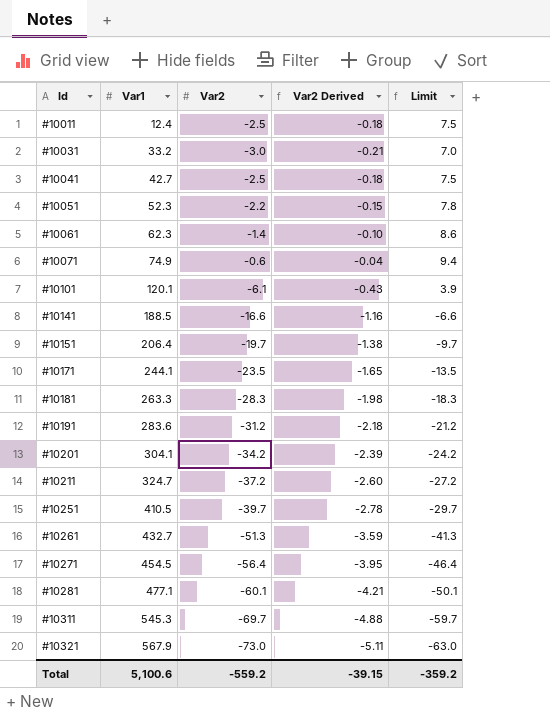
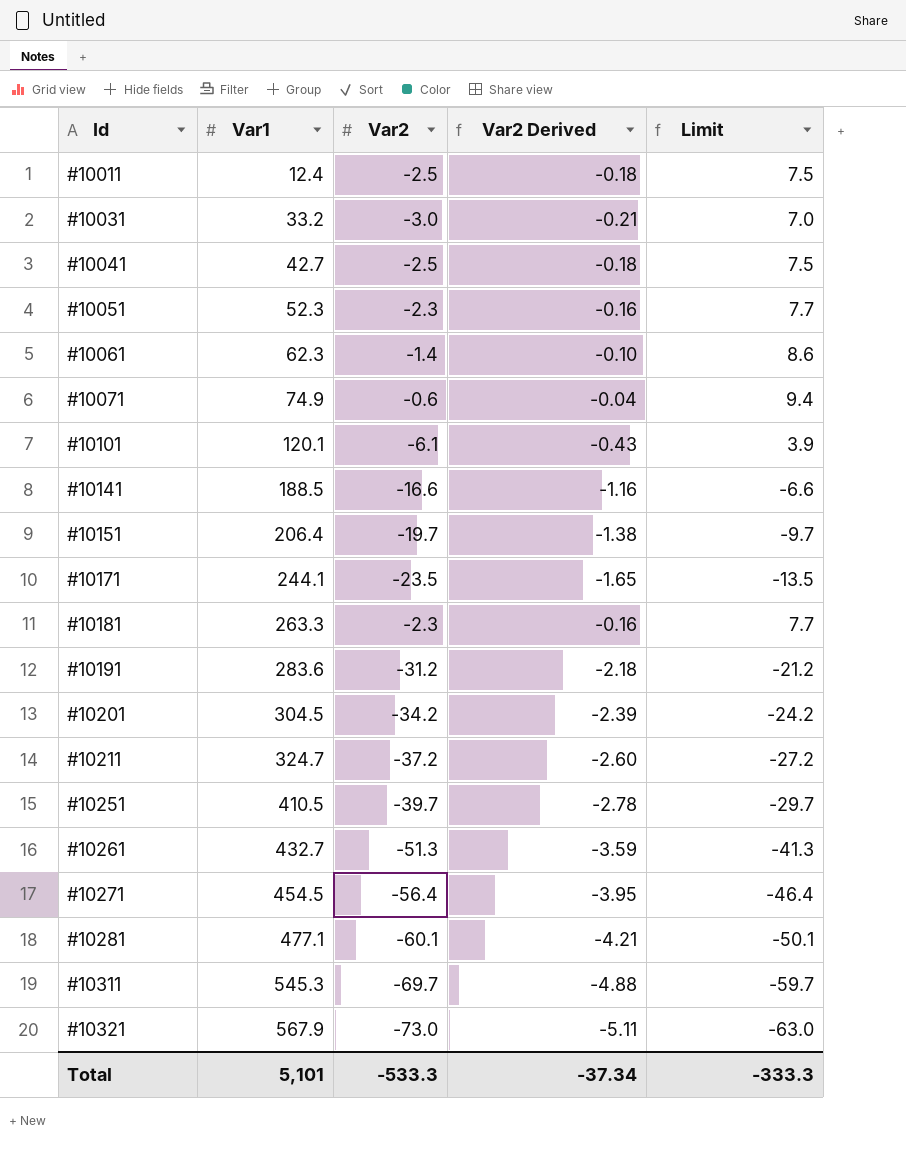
#10051 | Var2: -2.2 -> -2.3
#10051 | Var2 Derived: -0.15 -> -0.16
#10051 | Limit: 7.8 -> 7.7
#10181 | Var2: -28.3 -> -2.3
#10181 | Var2 Derived: -1.98 -> -0.16
#10181 | Limit: -18.3 -> 7.7
#10201 | Var1: 304.1 -> 304.5
Total | Var1: 5,100.6 -> 5,101
Total | Var2: -559.2 -> -533.3
Total | Var2 Derived: -39.15 -> -37.34
Total | Limit: -359.2 -> -333.3

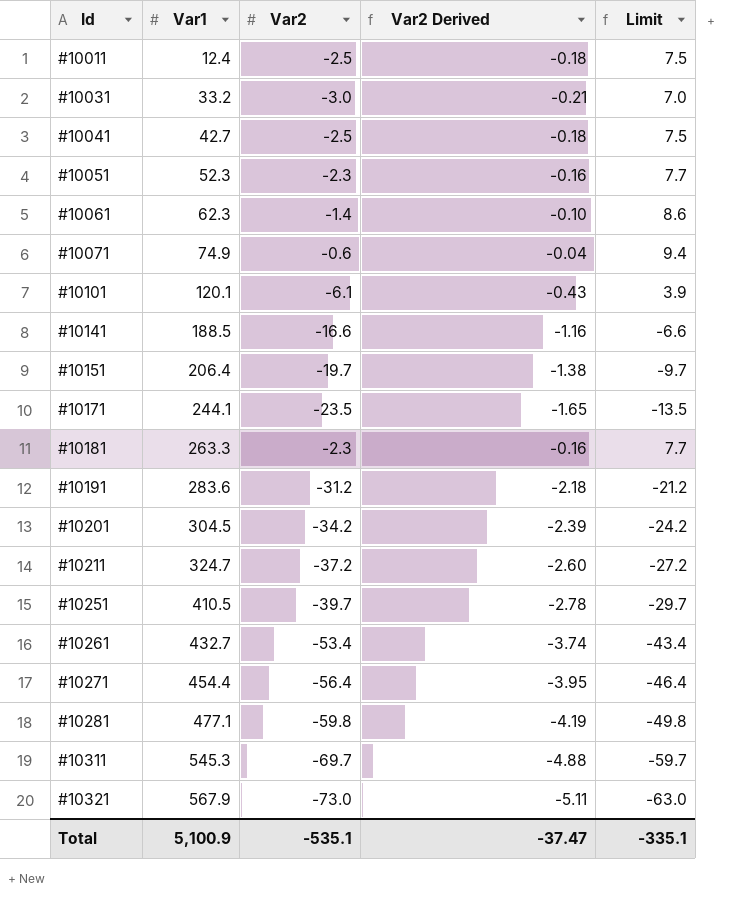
#10261 | Var2: -51.3 -> -53.4
#10261 | Var2 Derived: -3.59 -> -3.74
#10261 | Limit: -41.3 -> -43.4
#10271 | Var1: 454.5 -> 454.4
#10281 | Var2: -60.1 -> -59.8
#10281 | Var2 Derived: -4.21 -> -4.19
#10281 | Limit: -50.1 -> -49.8
Total | Var1: 5,101 -> 5,100.9
Total | Var2: -533.3 -> -535.1
Total | Var2 Derived: -37.34 -> -37.47
Total | Limit: -333.3 -> -335.1

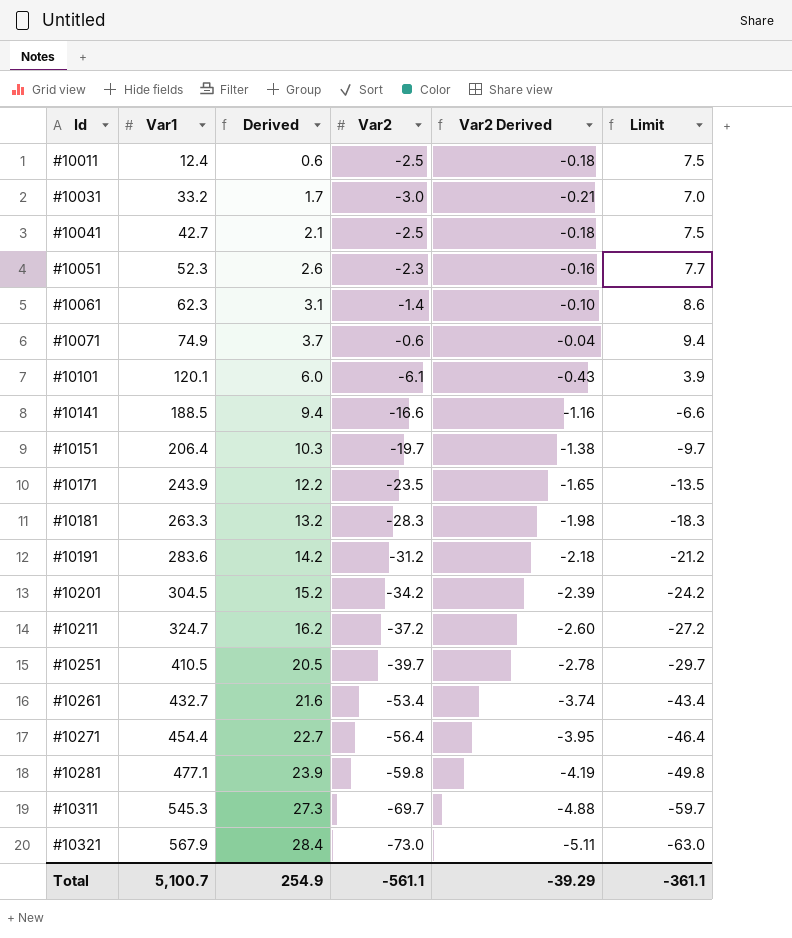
column Derived | formula: none -> [Var1] * 0.05
#10171 | Var1: 244.1 -> 243.9
#10181 | Var2: -2.3 -> -28.3
#10181 | Var2 Derived: -0.16 -> -1.98
#10181 | Limit: 7.7 -> -18.3
Total | Var1: 5,100.9 -> 5,100.7
Total | Var2: -535.1 -> -561.1
Total | Var2 Derived: -37.47 -> -39.29
Total | Limit: -335.1 -> -361.1

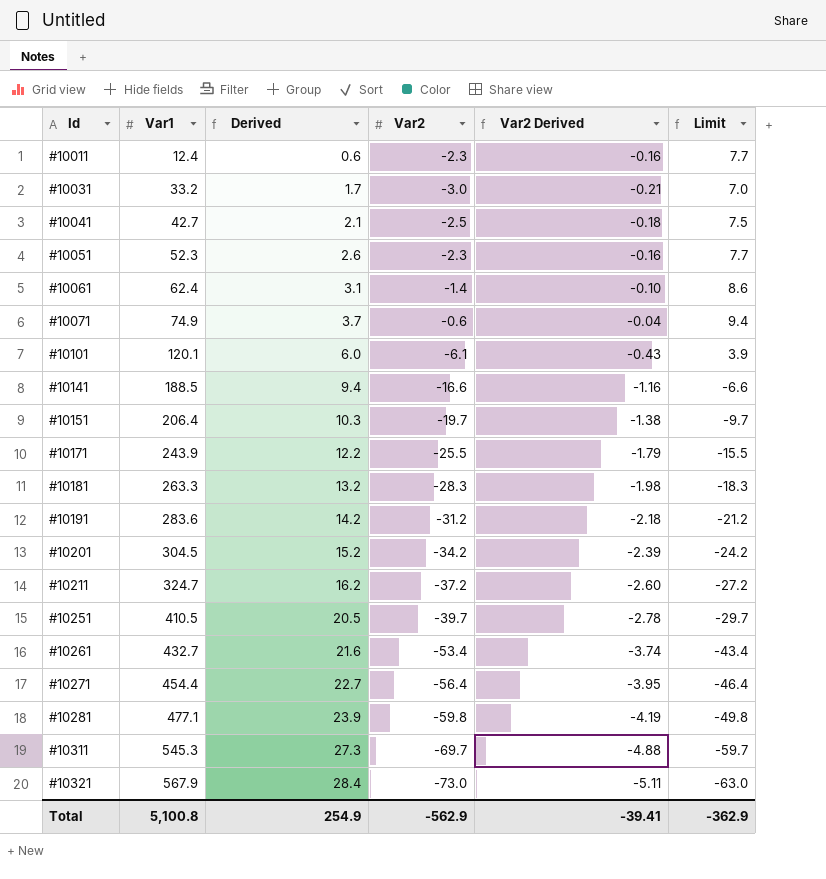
#10011 | Var2: -2.5 -> -2.3
#10011 | Var2 Derived: -0.18 -> -0.16
#10011 | Limit: 7.5 -> 7.7
#10061 | Var1: 62.3 -> 62.4
#10171 | Var2: -23.5 -> -25.5
#10171 | Var2 Derived: -1.65 -> -1.79
#10171 | Limit: -13.5 -> -15.5
Total | Var1: 5,100.7 -> 5,100.8
Total | Var2: -561.1 -> -562.9
Total | Var2 Derived: -39.29 -> -39.41
Total | Limit: -361.1 -> -362.9

